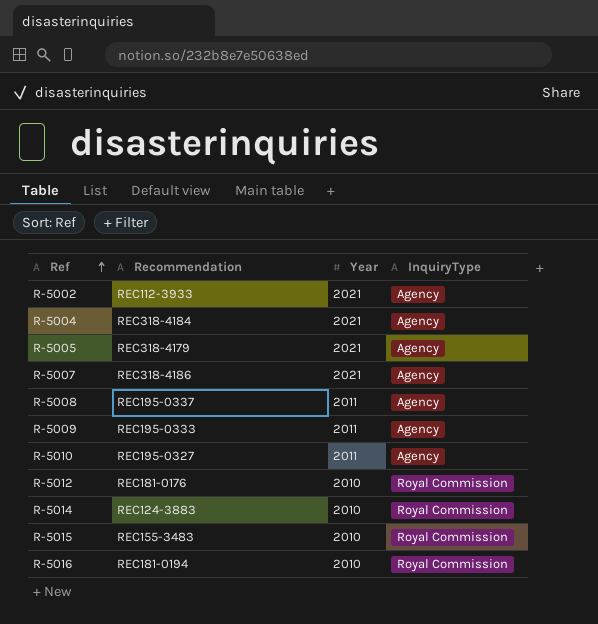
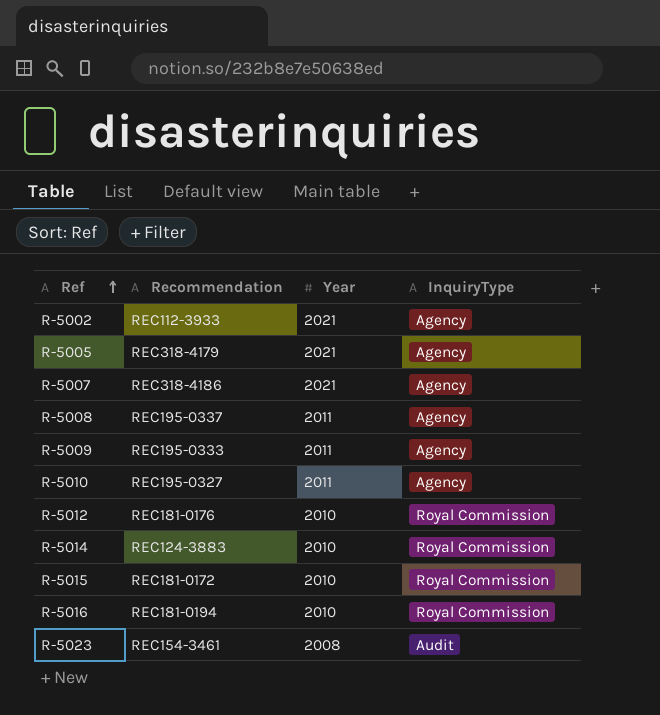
row R-5004: REC318-4184 | 2021 | Agency -> none
R-5015 | Recommendation: REC155-3483 -> REC181-0172
row R-5023: none -> REC154-3461 | 2008 | Audit

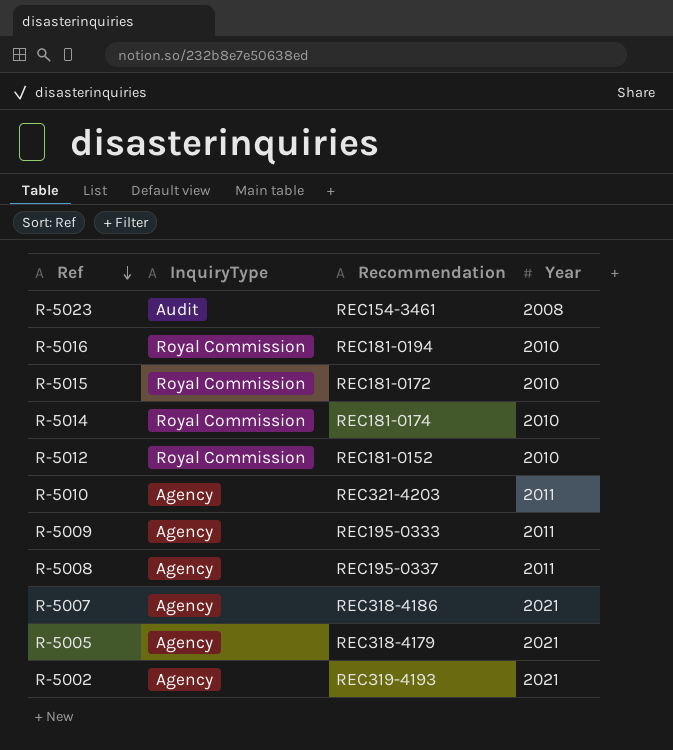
row order: Ref ascending -> Ref descending
column InquiryType | position: 4 -> 2
R-5014 | Recommendation: REC124-3883 -> REC181-0174
R-5012 | Recommendation: REC181-0176 -> REC181-0152
R-5010 | Recommendation: REC195-0327 -> REC321-4203
R-5002 | Recommendation: REC112-3933 -> REC319-4193

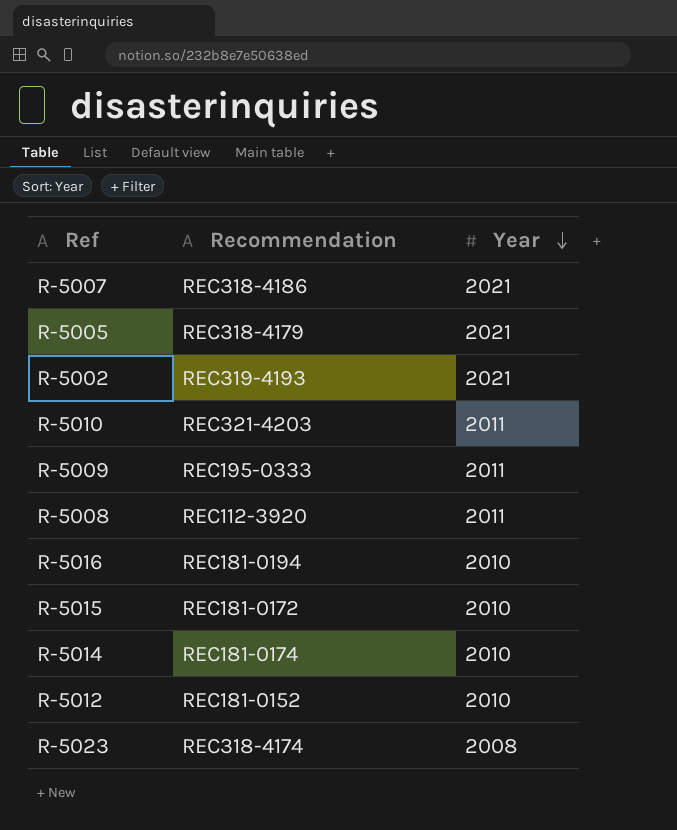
row order: Ref descending -> Year descending
column InquiryType | position: 2 -> none
R-5008 | Recommendation: REC195-0337 -> REC112-3920
R-5023 | Recommendation: REC154-3461 -> REC318-4174

